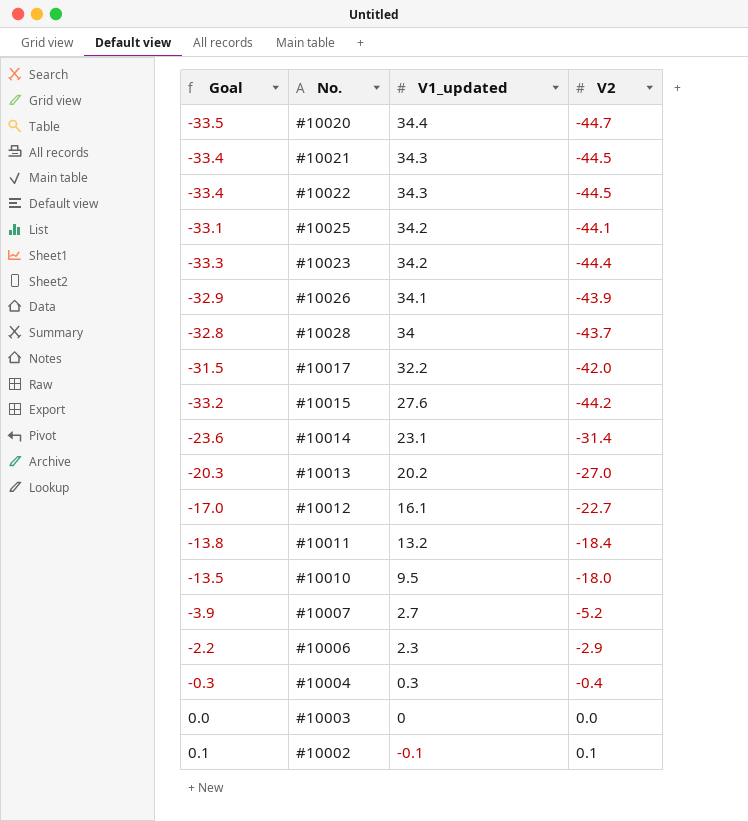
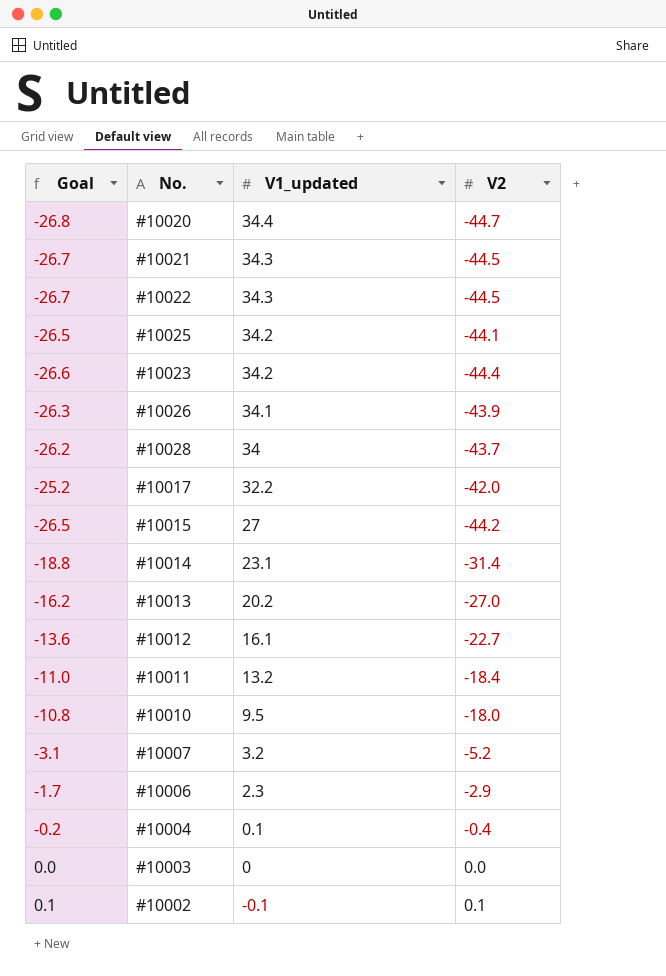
column Goal | formula: [V2] * 0.75 -> [V2] * 0.6
#10015 | V1_updated: 27.6 -> 27
#10007 | V1_updated: 2.7 -> 3.2
#10004 | V1_updated: 0.3 -> 0.1

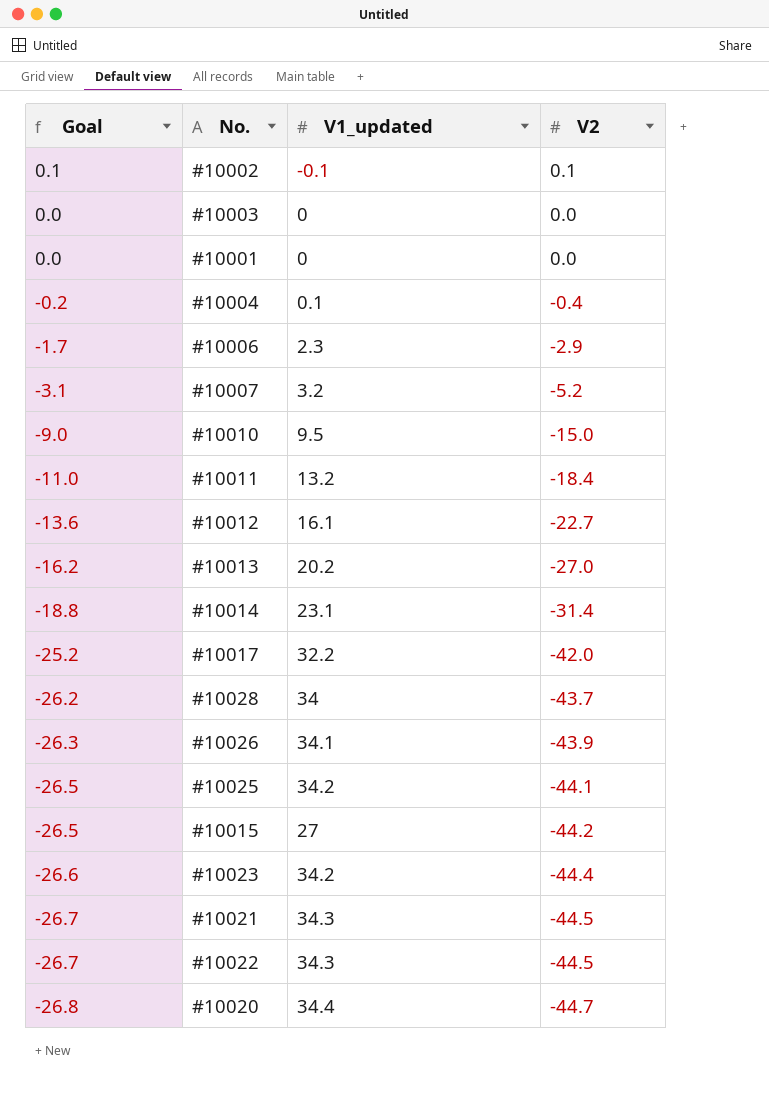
row order: V1_updated descending -> Goal descending
row #10001: none -> 0.0 | 0 | 0.0
#10010 | Goal: -10.8 -> -9.0
#10010 | V2: -18.0 -> -15.0

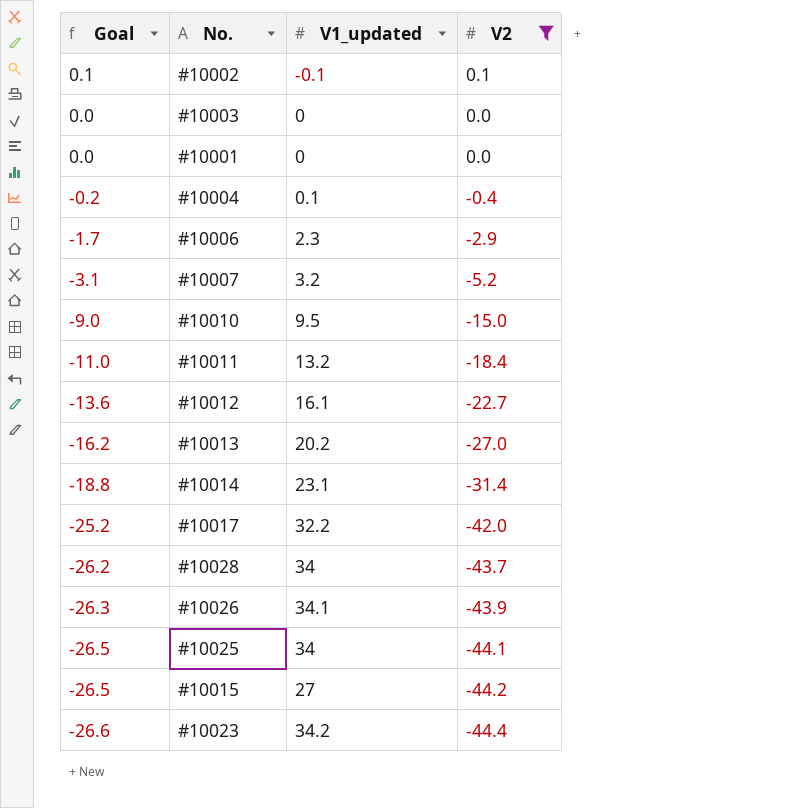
filter: none -> V2 >= -44.4
#10025 | V1_updated: 34.2 -> 34

